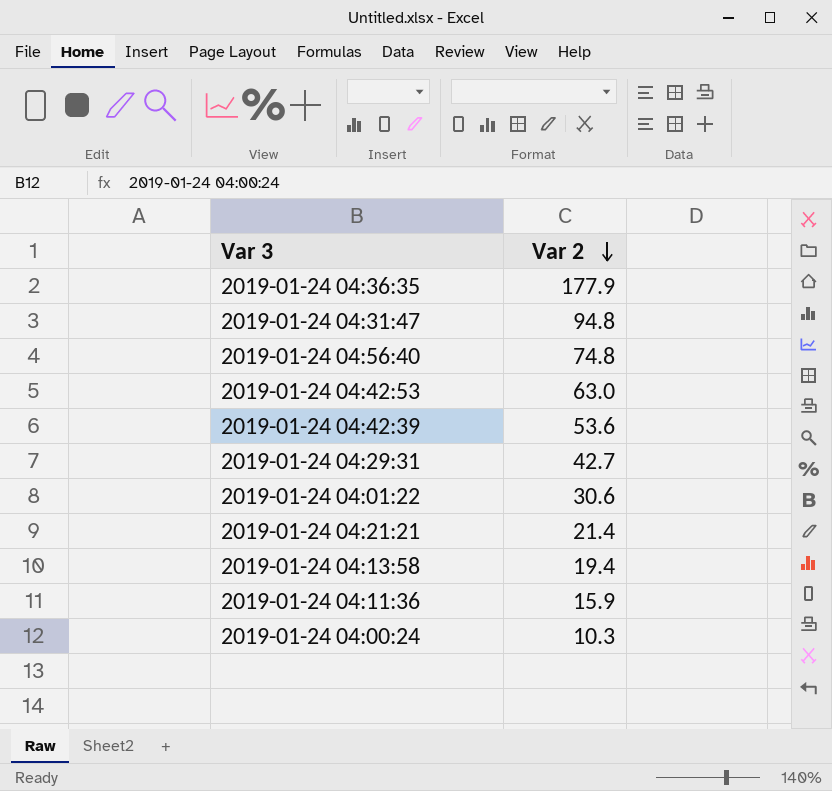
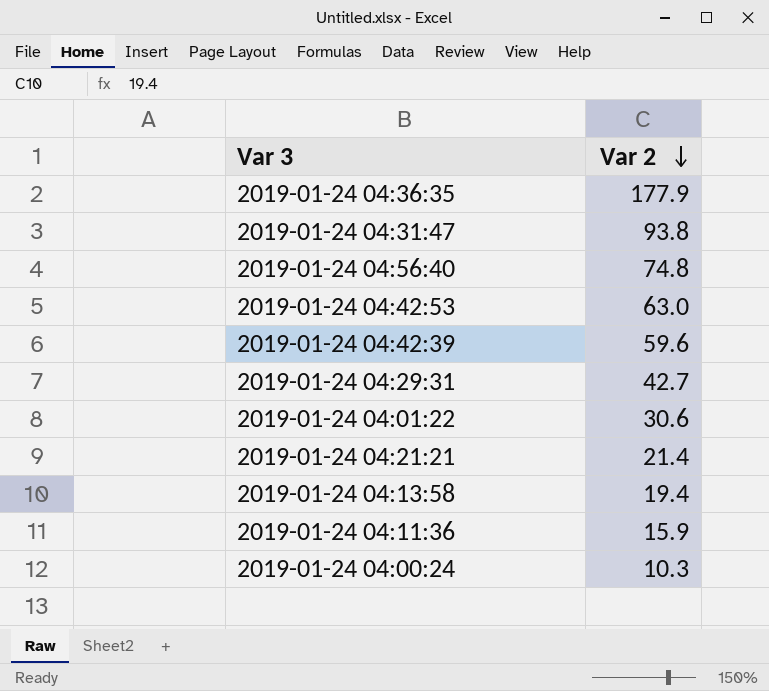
2019-01-24 04:31:47 | Var 2: 94.8 -> 93.8
2019-01-24 04:42:39 | Var 2: 53.6 -> 59.6

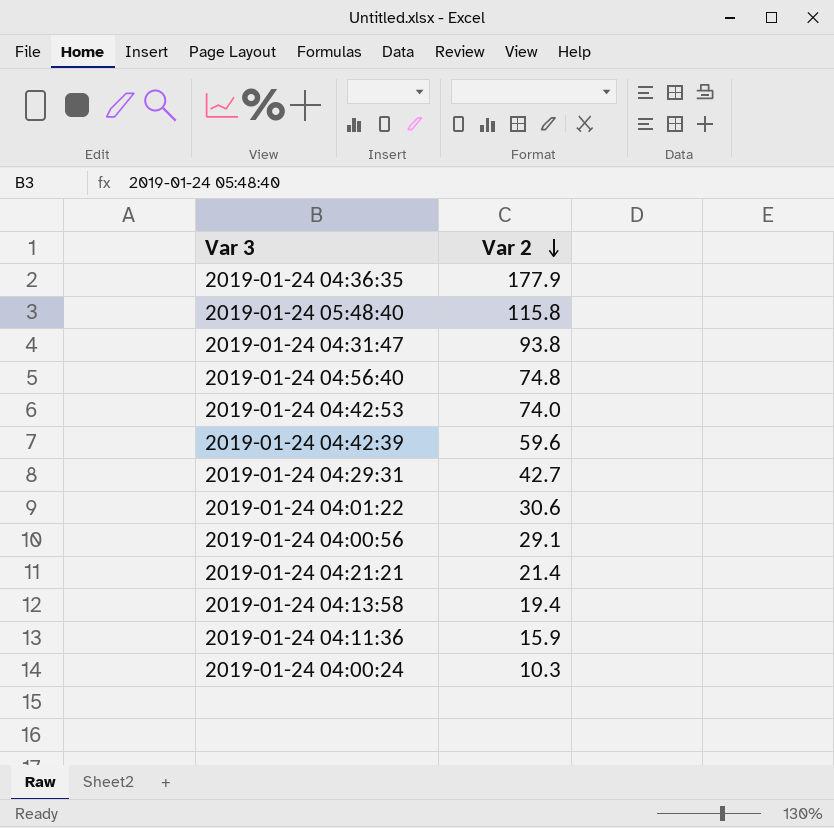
row 2019-01-24 05:48:40: none -> 115.8
2019-01-24 04:42:53 | Var 2: 63.0 -> 74.0
row 2019-01-24 04:00:56: none -> 29.1

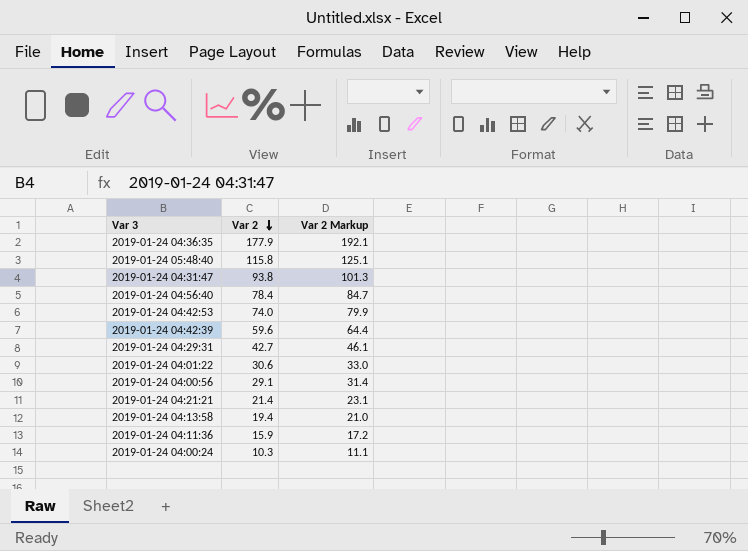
column Var 2 Markup | formula: none -> [Var 2] * 1.08
2019-01-24 04:56:40 | Var 2: 74.8 -> 78.4

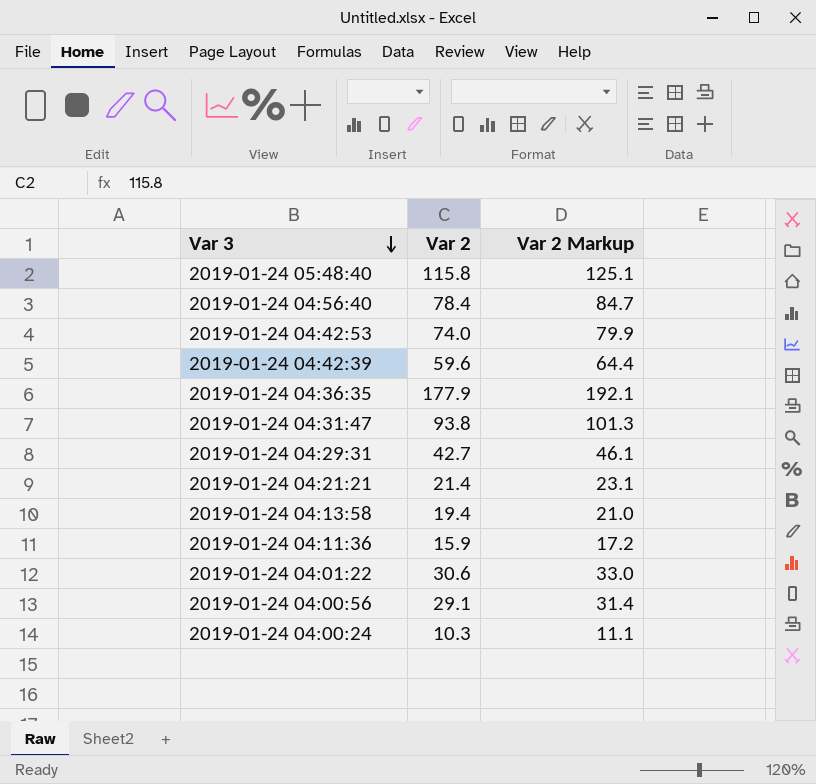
row order: Var 2 descending -> Var 3 descending

